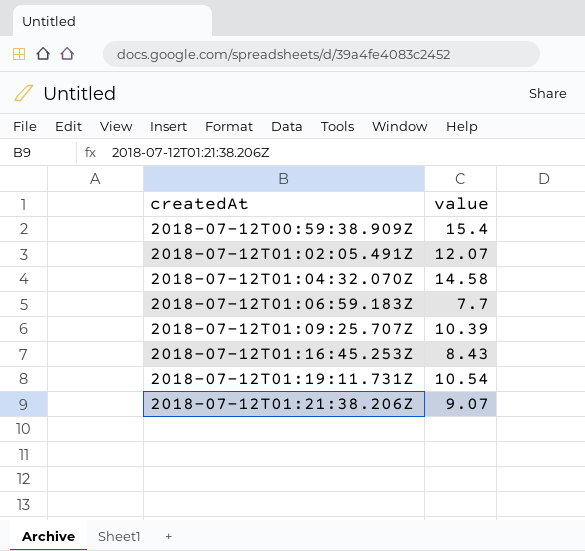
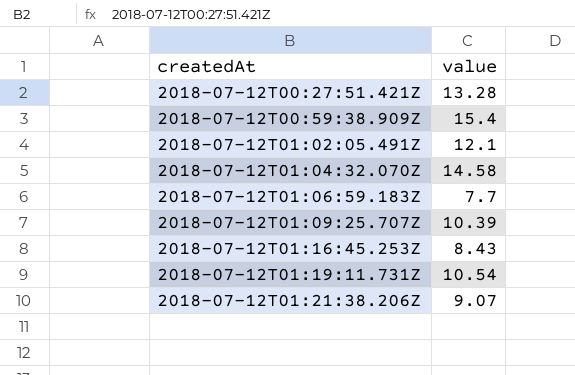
row 2018-07-12T00:27:51.421Z: none -> 13.28
2018-07-12T01:02:05.491Z | value: 12.07 -> 12.1

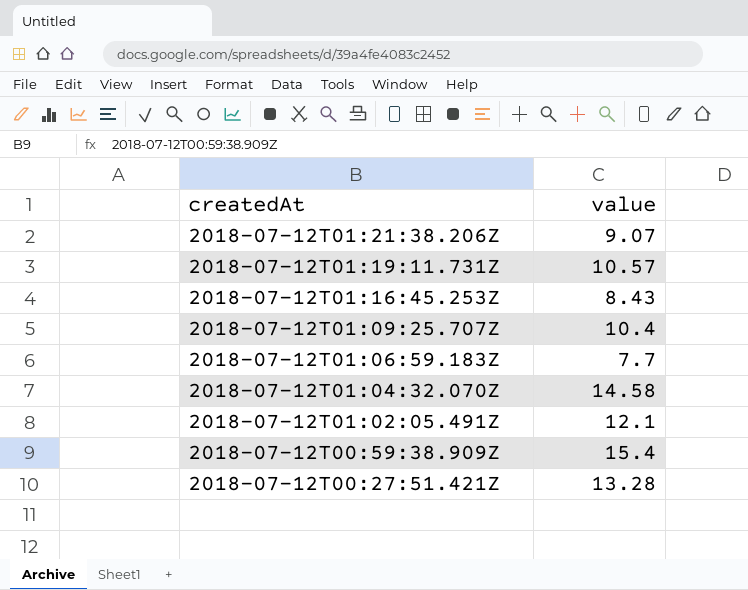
row order: createdAt ascending -> createdAt descending
2018-07-12T01:19:11.731Z | value: 10.54 -> 10.57
2018-07-12T01:09:25.707Z | value: 10.39 -> 10.4

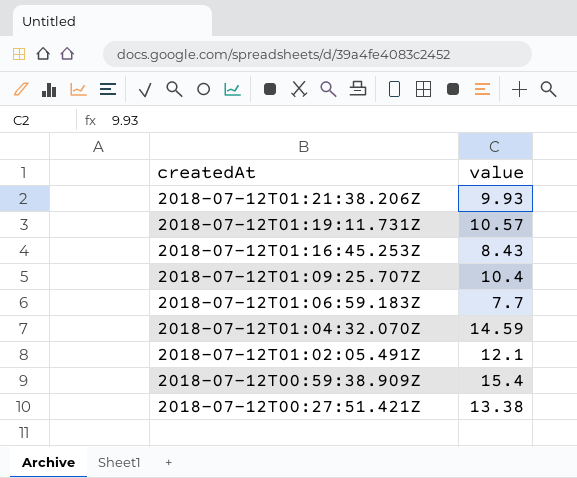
2018-07-12T01:21:38.206Z | value: 9.07 -> 9.93
2018-07-12T01:04:32.070Z | value: 14.58 -> 14.59
2018-07-12T00:27:51.421Z | value: 13.28 -> 13.38

